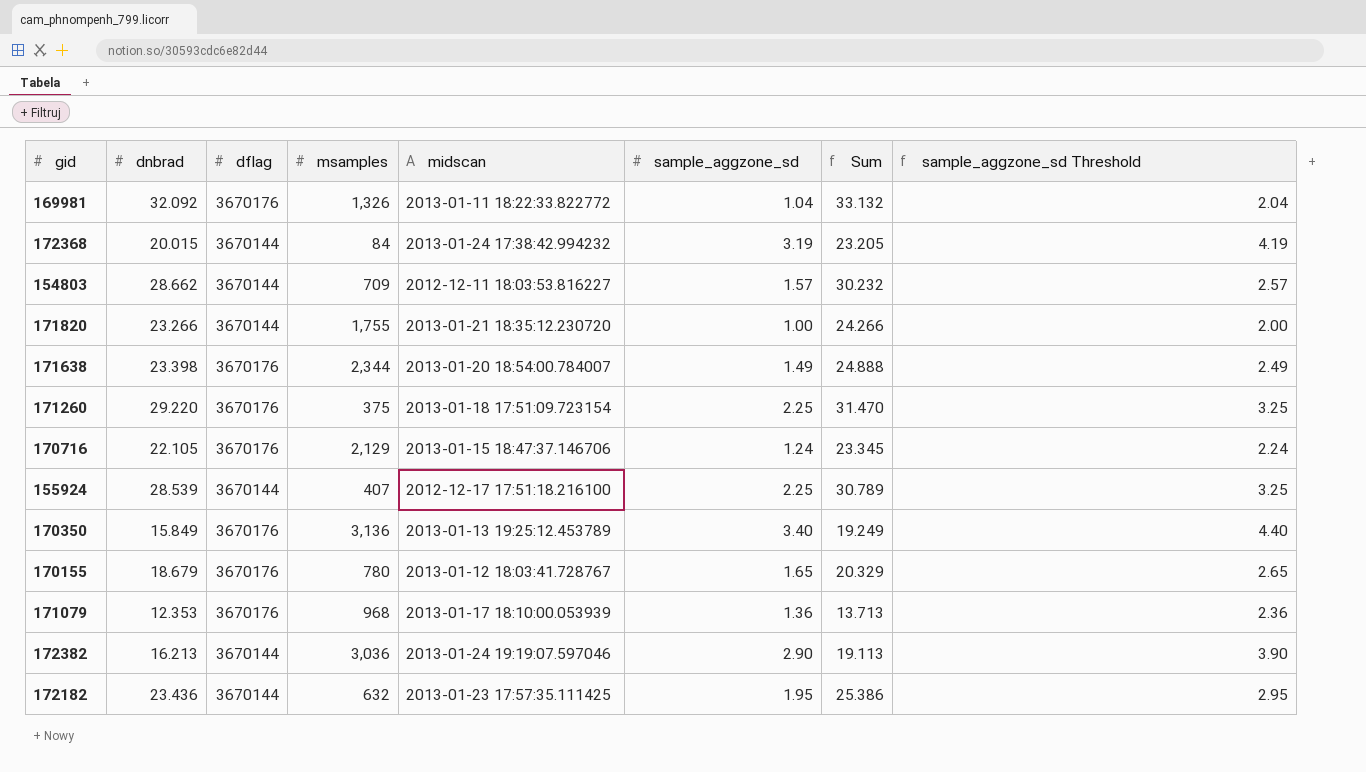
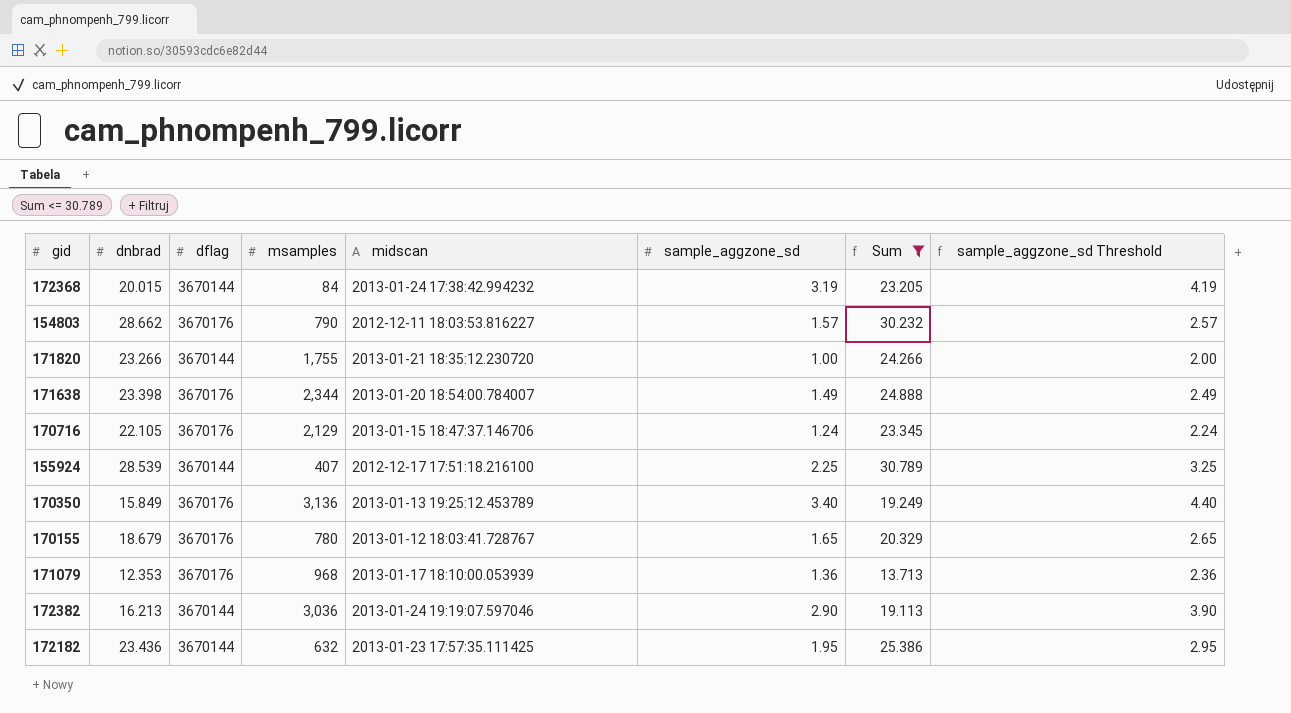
filter: none -> Sum <= 30.789
154803 | dflag: 3670144 -> 3670176
154803 | msamples: 709 -> 790

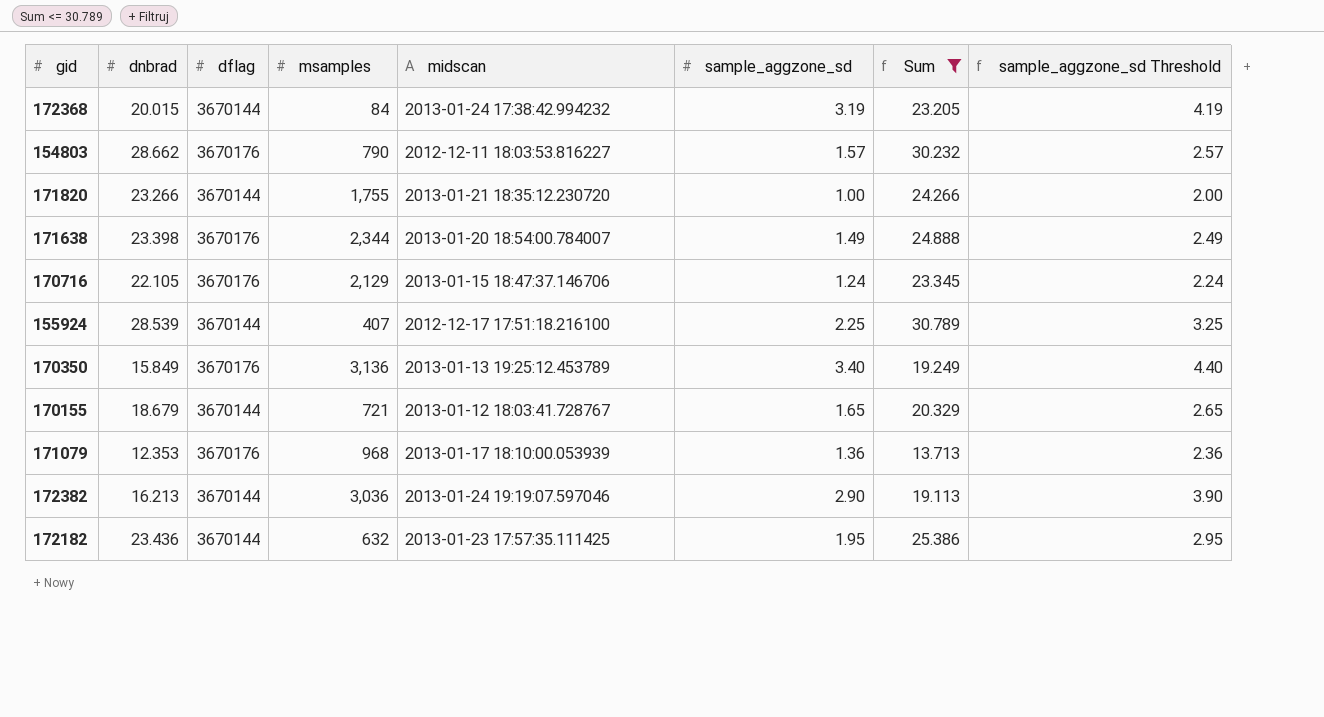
170155 | dflag: 3670176 -> 3670144
170155 | msamples: 780 -> 721

